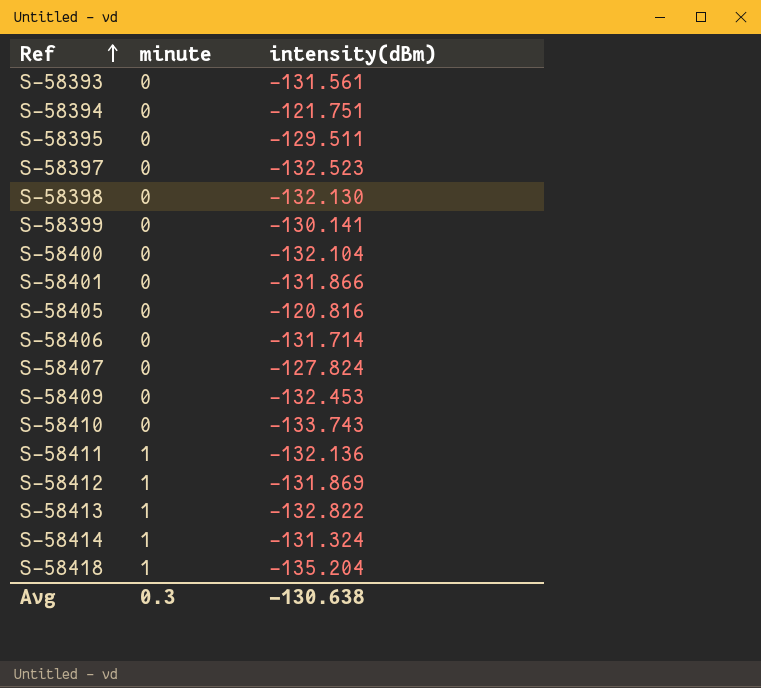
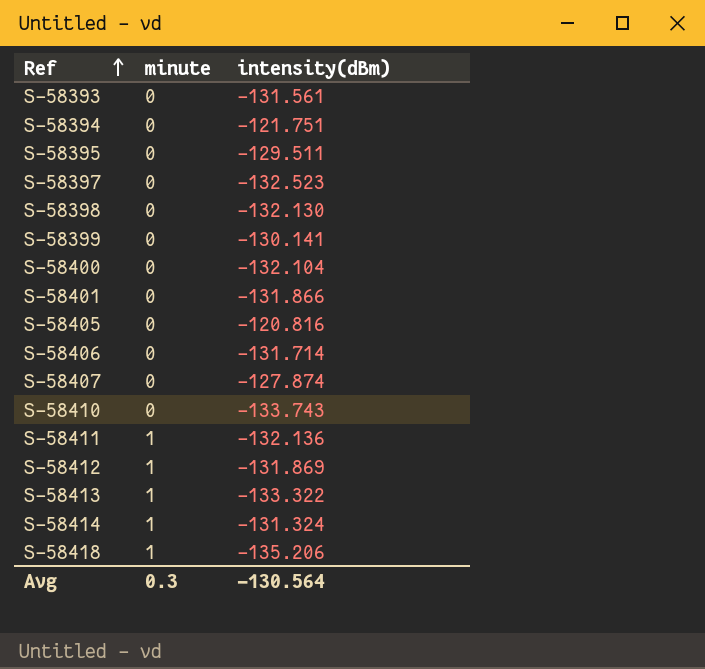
row S-58409: 0 | -132.453 -> none
S-58407 | intensity(dBm): -127.824 -> -127.874
S-58413 | intensity(dBm): -132.822 -> -133.322
S-58418 | intensity(dBm): -135.204 -> -135.206
Avg | intensity(dBm): -130.638 -> -130.564

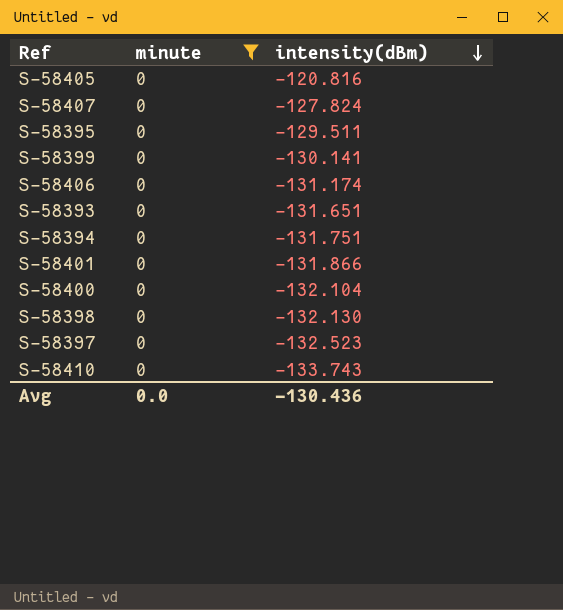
filter: none -> minute = 0
row order: Ref ascending -> intensity(dBm) descending
S-58407 | intensity(dBm): -127.874 -> -127.824
S-58406 | intensity(dBm): -131.714 -> -131.174
S-58393 | intensity(dBm): -131.561 -> -131.651
S-58394 | intensity(dBm): -121.751 -> -131.751
Avg | minute: 0.3 -> 0.0
Avg | intensity(dBm): -130.564 -> -130.436

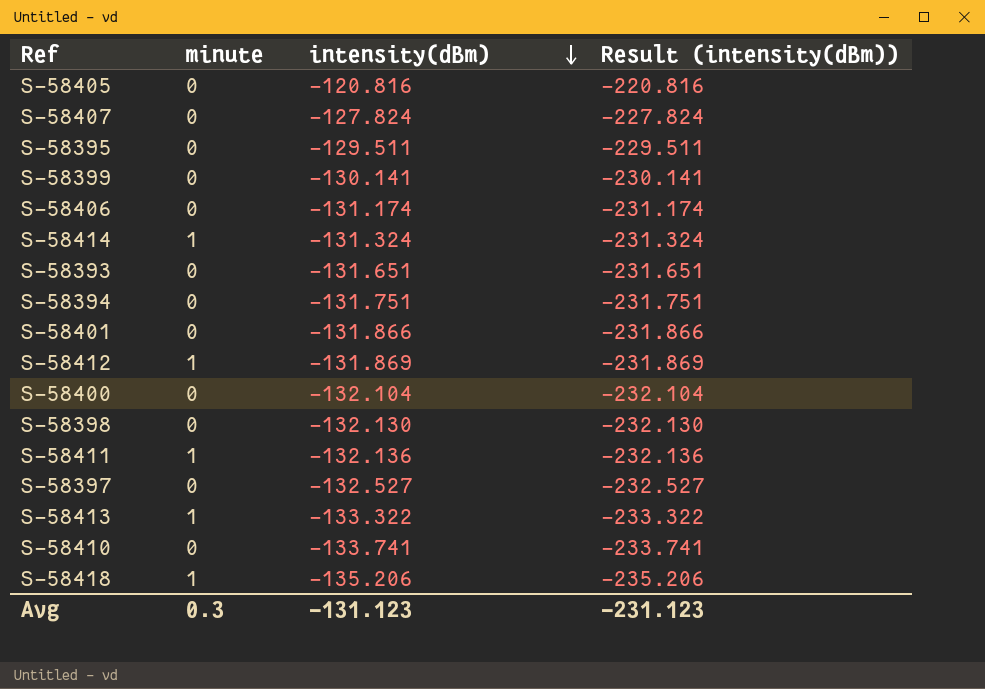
filter: minute = 0 -> none
column Result (intensity(dBm)) | formula: none -> [intensity(dBm)] - 100
S-58397 | intensity(dBm): -132.523 -> -132.527
S-58410 | intensity(dBm): -133.743 -> -133.741
Avg | minute: 0.0 -> 0.3
Avg | intensity(dBm): -130.436 -> -131.123

